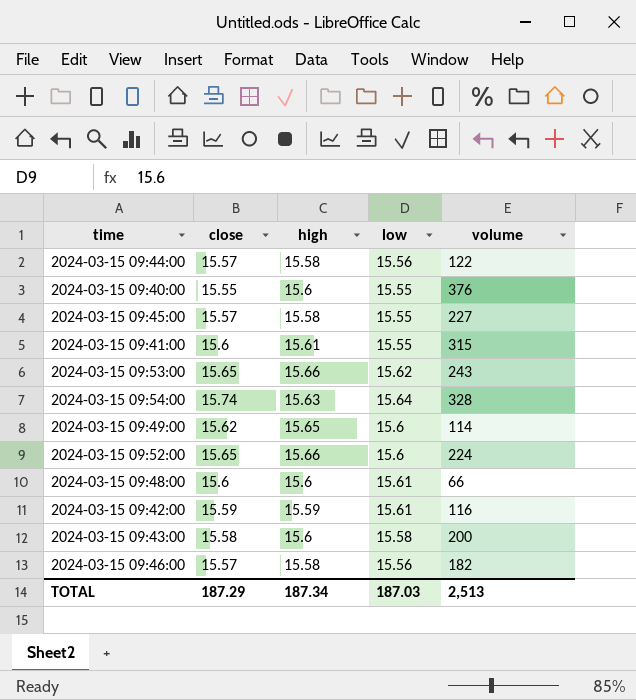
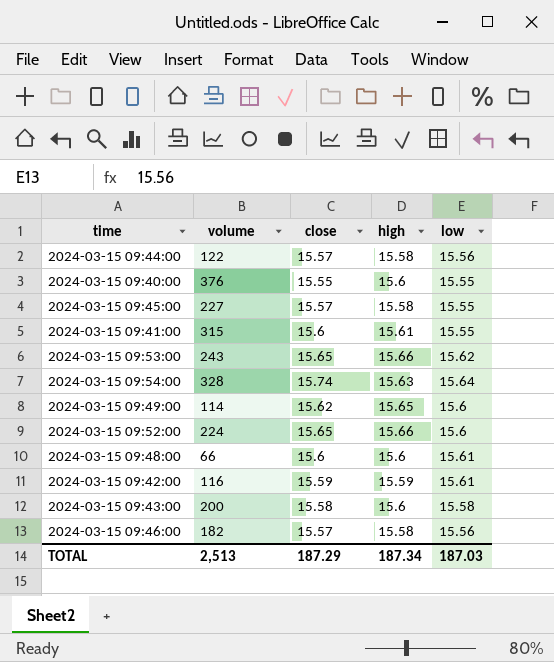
column volume | position: 5 -> 2

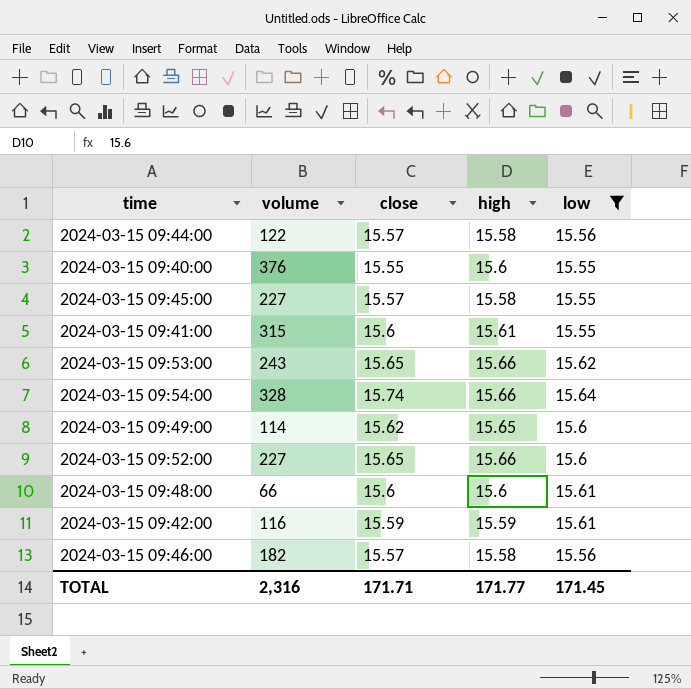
filter: none -> low != 15.58
2024-03-15 09:54:00 | high: 15.63 -> 15.66
2024-03-15 09:52:00 | volume: 224 -> 227
TOTAL | volume: 2,513 -> 2,316
TOTAL | close: 187.29 -> 171.71
TOTAL | high: 187.34 -> 171.77
TOTAL | low: 187.03 -> 171.45

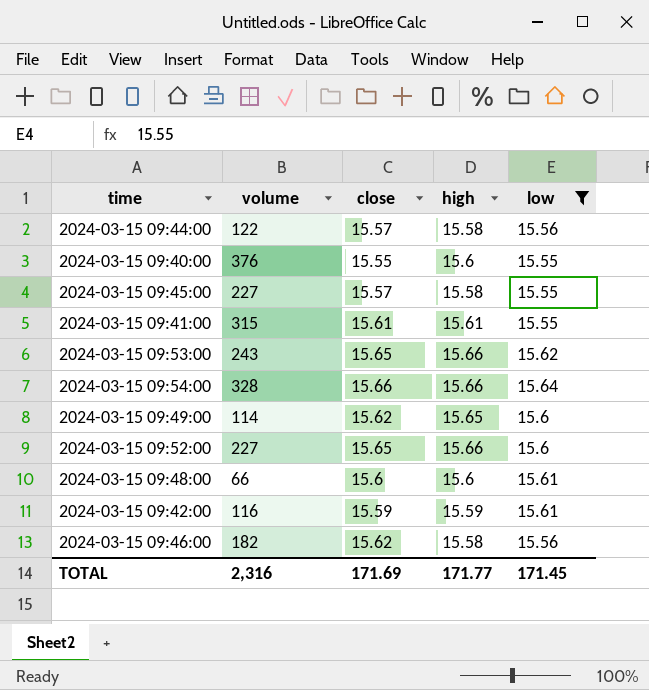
2024-03-15 09:41:00 | close: 15.6 -> 15.61
2024-03-15 09:54:00 | close: 15.74 -> 15.66
2024-03-15 09:46:00 | close: 15.57 -> 15.62
TOTAL | close: 171.71 -> 171.69

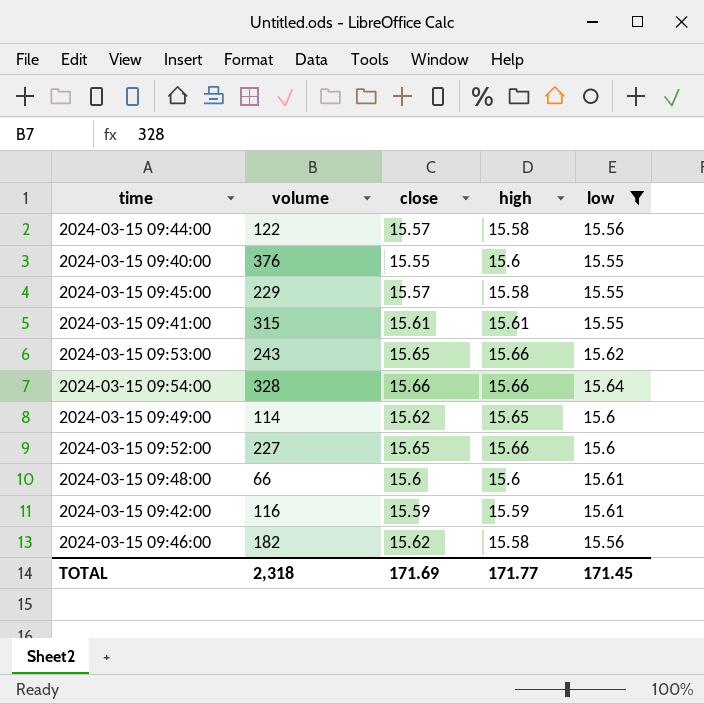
2024-03-15 09:45:00 | volume: 227 -> 229
TOTAL | volume: 2,316 -> 2,318

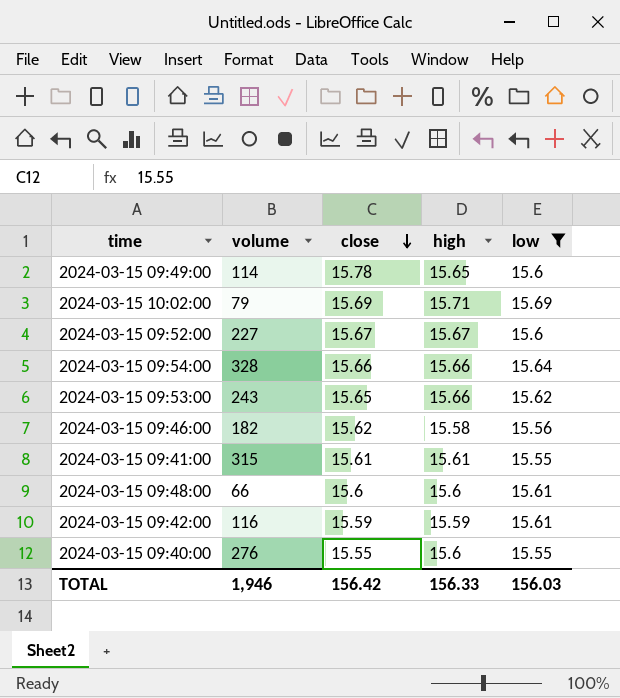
row order: none -> close descending
row 2024-03-15 09:44:00: 122 | 15.57 | 15.58 | 15.56 -> none
row 2024-03-15 09:45:00: 229 | 15.57 | 15.58 | 15.55 -> none
2024-03-15 09:49:00 | close: 15.62 -> 15.78
row 2024-03-15 10:02:00: none -> 79 | 15.69 | 15.71 | 15.69
2024-03-15 09:52:00 | close: 15.65 -> 15.67
2024-03-15 09:52:00 | high: 15.66 -> 15.67
2024-03-15 09:40:00 | volume: 376 -> 276
TOTAL | volume: 2,318 -> 1,946
TOTAL | close: 171.69 -> 156.42
TOTAL | high: 171.77 -> 156.33
TOTAL | low: 171.45 -> 156.03

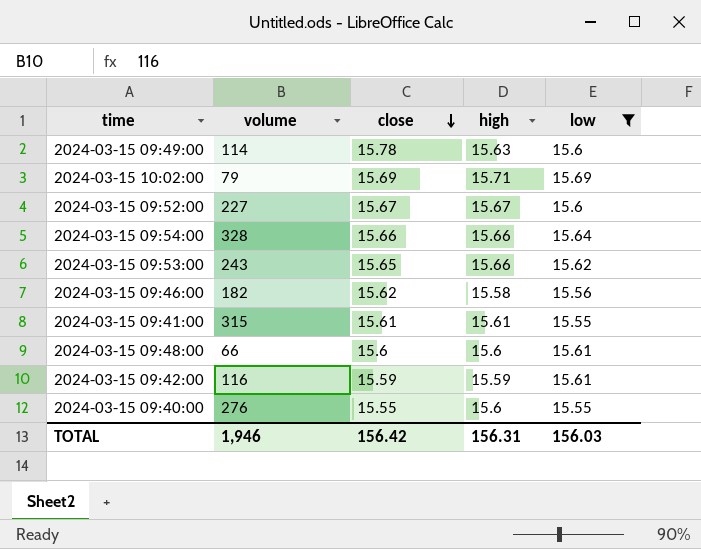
2024-03-15 09:49:00 | high: 15.65 -> 15.63
TOTAL | high: 156.33 -> 156.31

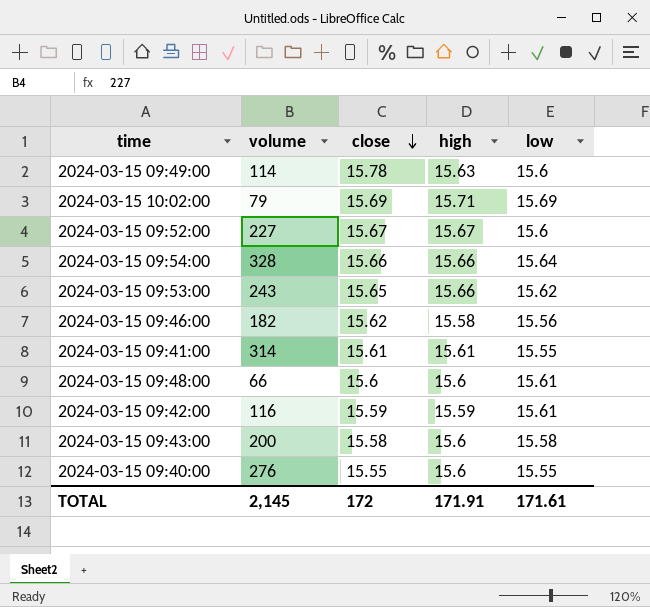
filter: low != 15.58 -> none
2024-03-15 09:41:00 | volume: 315 -> 314
TOTAL | volume: 1,946 -> 2,145
TOTAL | close: 156.42 -> 172
TOTAL | high: 156.31 -> 171.91
TOTAL | low: 156.03 -> 171.61

